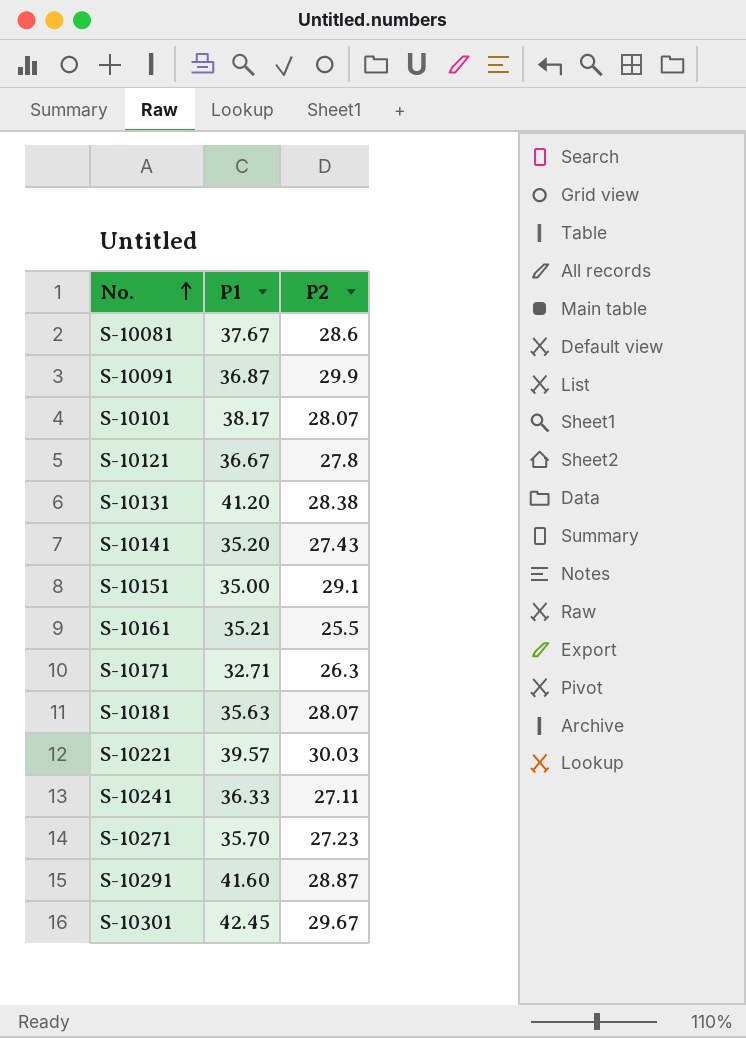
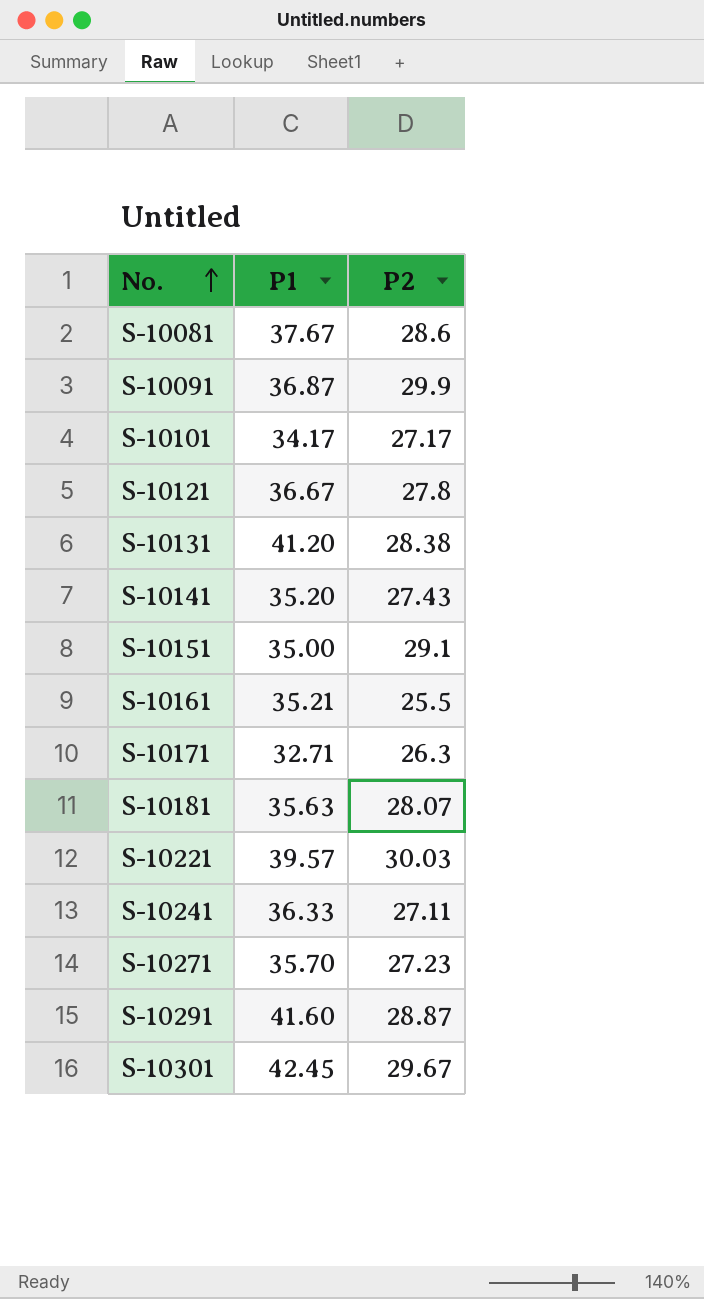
S-10101 | P1: 38.17 -> 34.17
S-10101 | P2: 28.07 -> 27.17

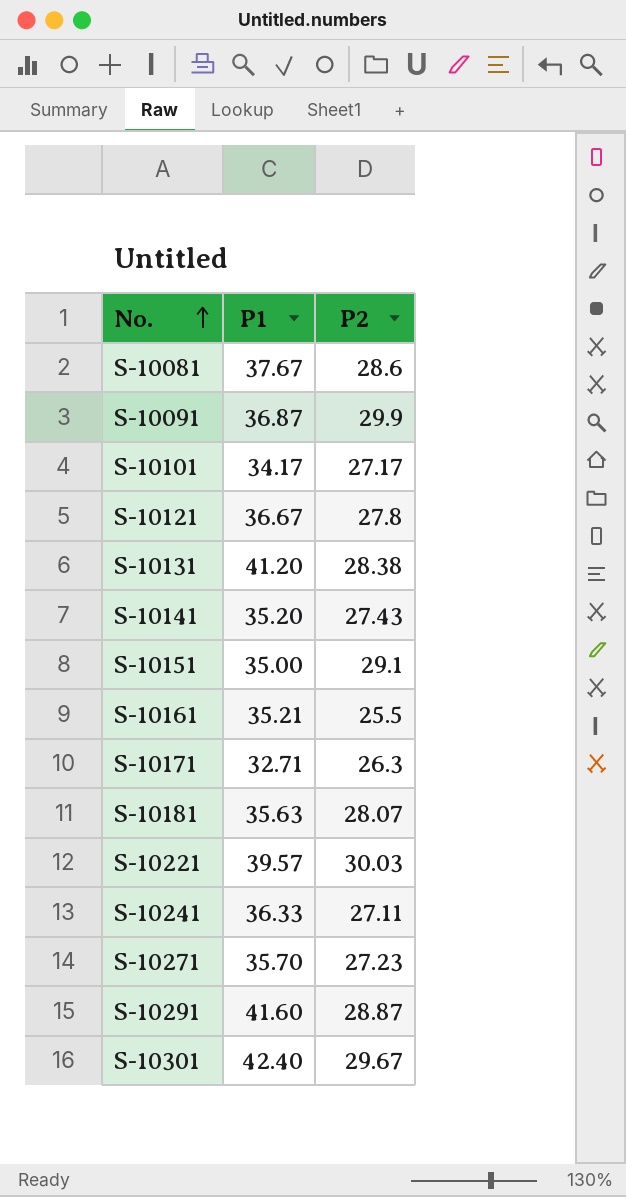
S-10301 | P1: 42.45 -> 42.40

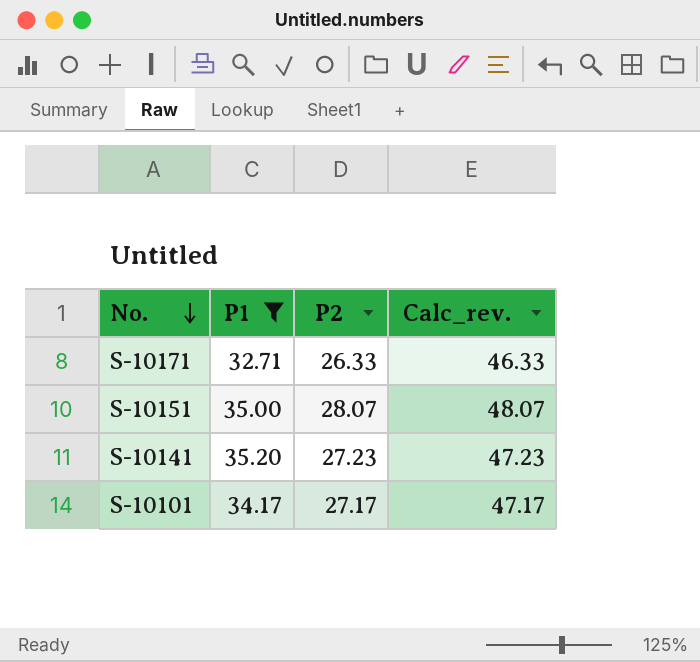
filter: none -> P1 <= 35.20
row order: No. ascending -> No. descending
column Calc_rev. | formula: none -> [P2] + 20
S-10171 | P2: 26.3 -> 26.33
S-10151 | P2: 29.1 -> 28.07
S-10141 | P2: 27.43 -> 27.23

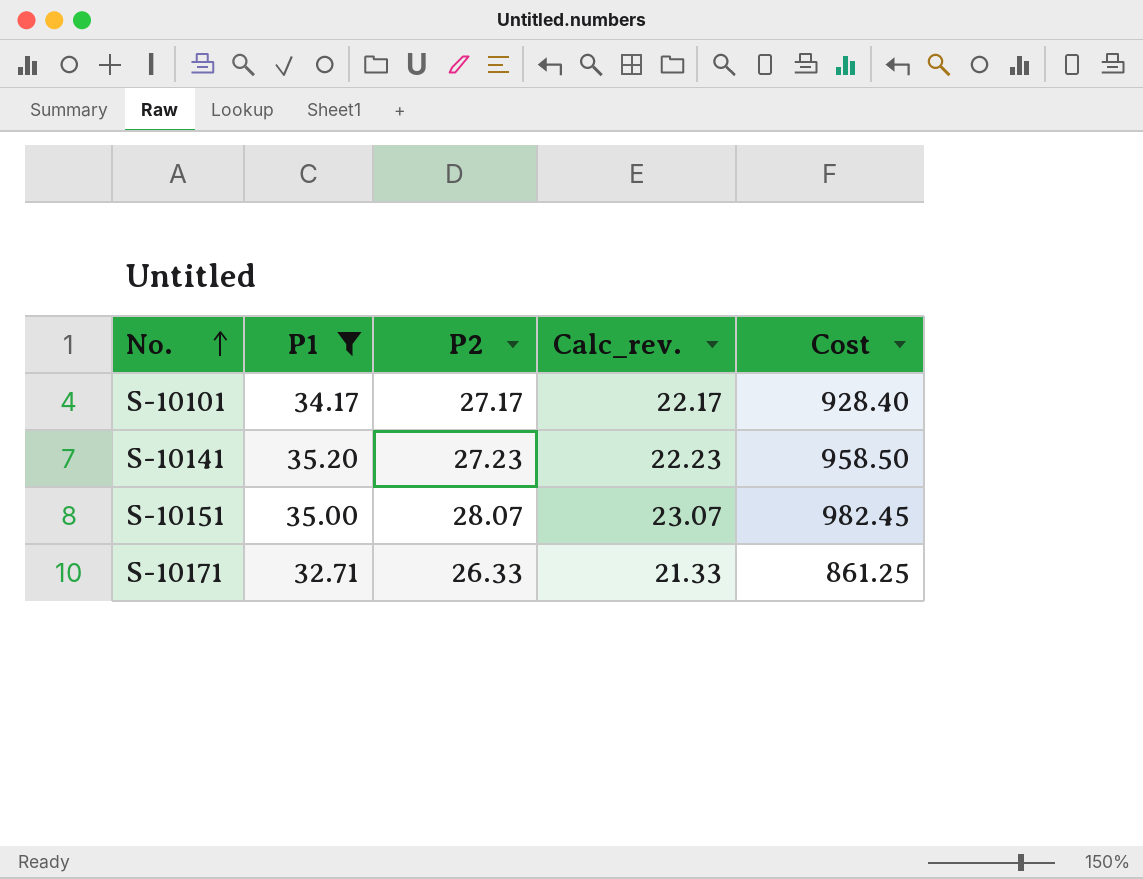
row order: No. descending -> No. ascending
column Calc_rev. | formula: [P2] + 20 -> [P2] - 5
column Cost | formula: none -> [P1] * [P2]

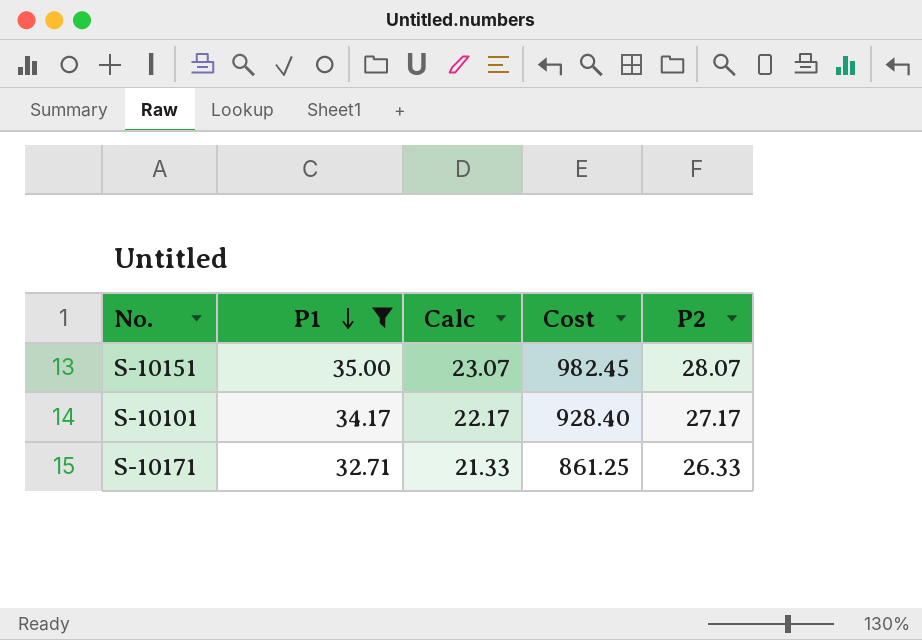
row order: No. ascending -> P1 descending
column name: Calc_rev. -> Calc
column P2 | position: 3 -> 5
row S-10141: 35.20 | 27.23 | 22.23 | 958.50 -> none

